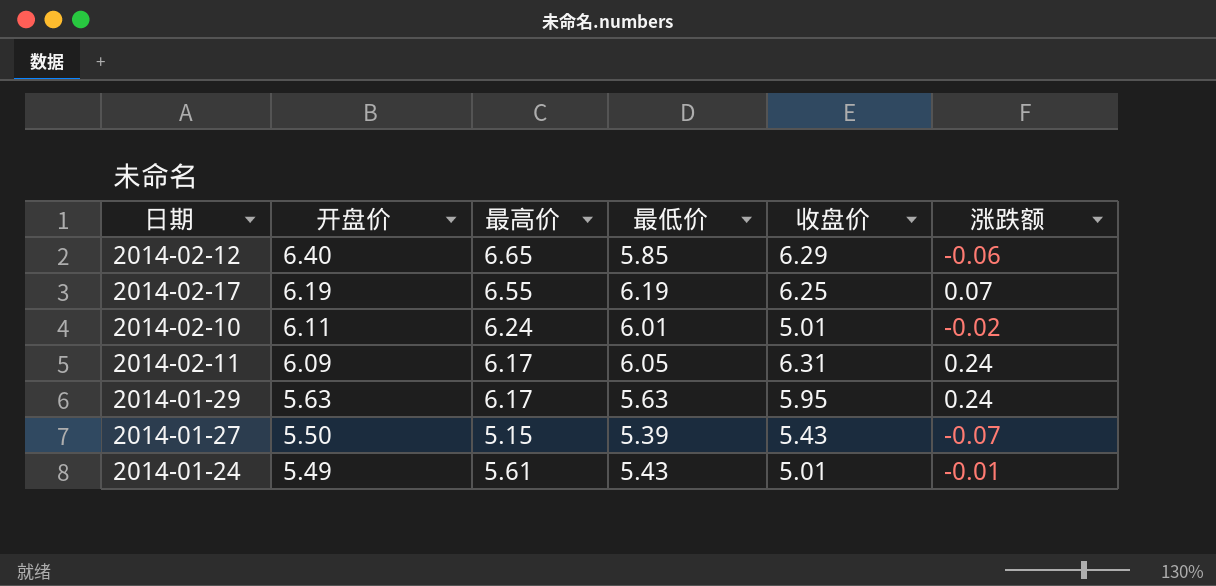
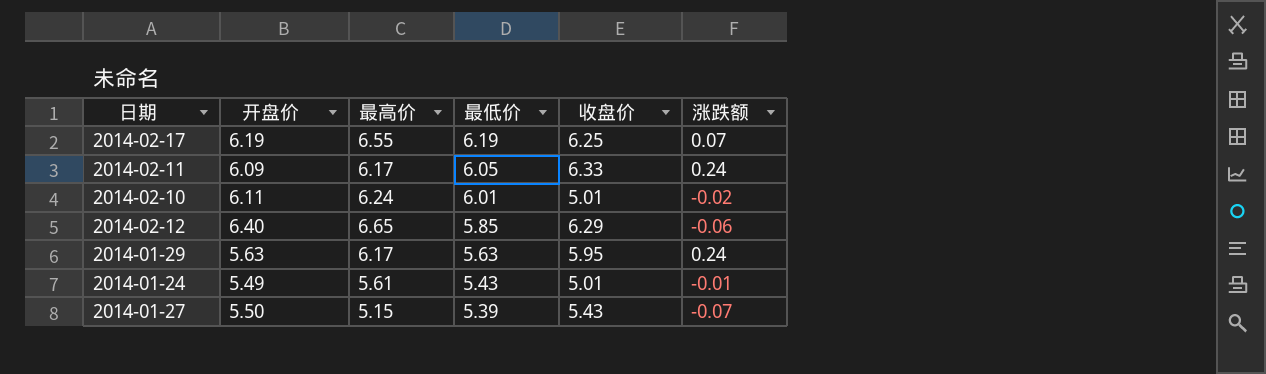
row order: 开盘价 descending -> 最低价 descending
2014-02-11 | 收盘价: 6.31 -> 6.33

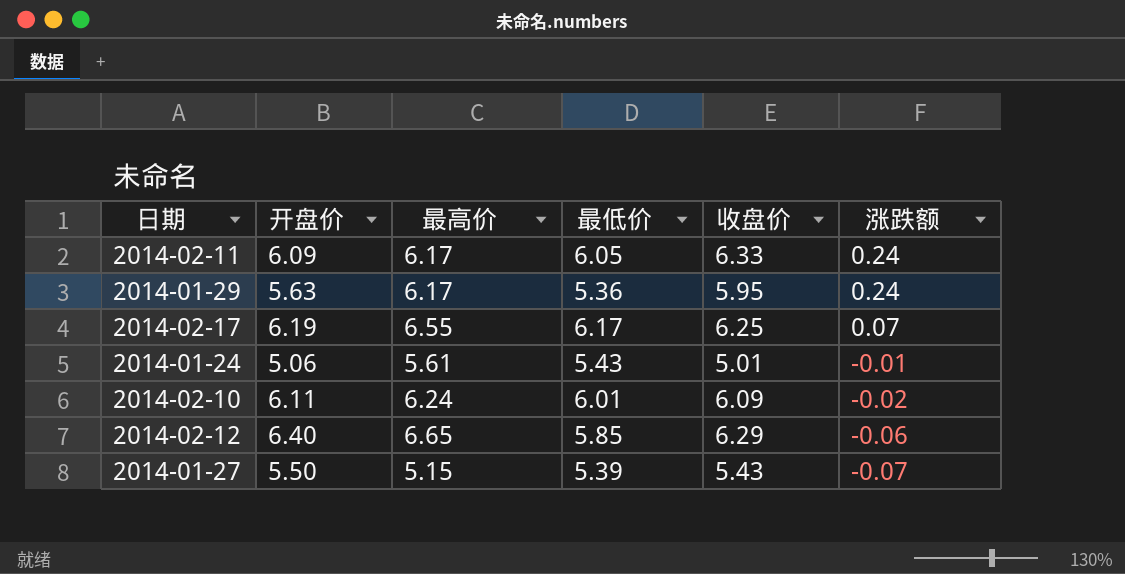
row order: 最低价 descending -> 涨跌额 descending
2014-01-29 | 最低价: 5.63 -> 5.36
2014-02-17 | 最低价: 6.19 -> 6.17
2014-01-24 | 开盘价: 5.49 -> 5.06
2014-02-10 | 收盘价: 5.01 -> 6.09

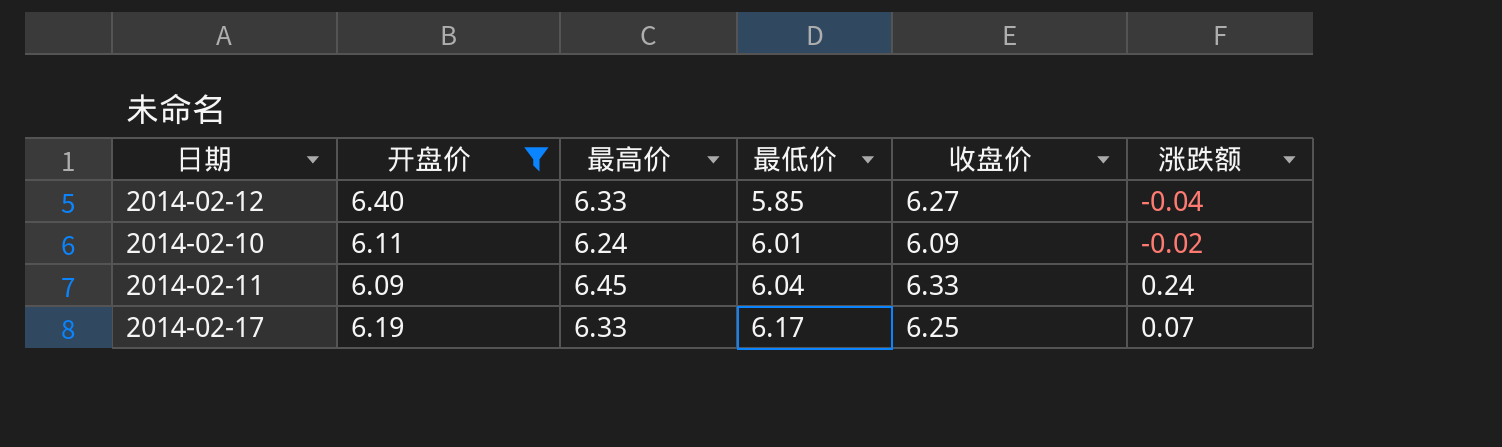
filter: none -> 开盘价 >= 6.09
row order: 涨跌额 descending -> 最低价 ascending
2014-02-12 | 最高价: 6.65 -> 6.33
2014-02-12 | 收盘价: 6.29 -> 6.27
2014-02-12 | 涨跌额: -0.06 -> -0.04
2014-02-11 | 最高价: 6.17 -> 6.45
2014-02-11 | 最低价: 6.05 -> 6.04
2014-02-17 | 最高价: 6.55 -> 6.33

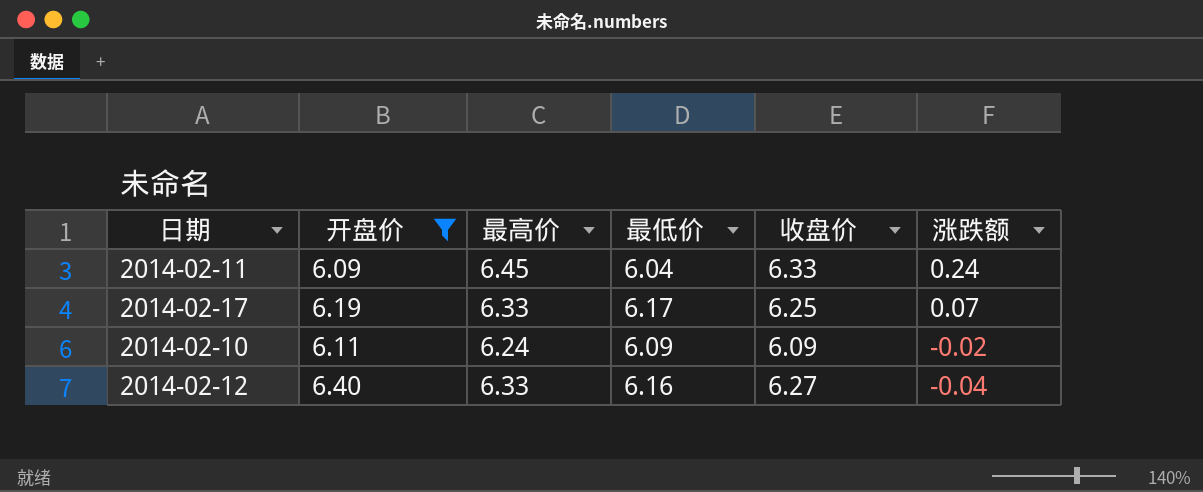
row order: 最低价 ascending -> 涨跌额 descending
2014-02-10 | 最低价: 6.01 -> 6.09
2014-02-12 | 最低价: 5.85 -> 6.16

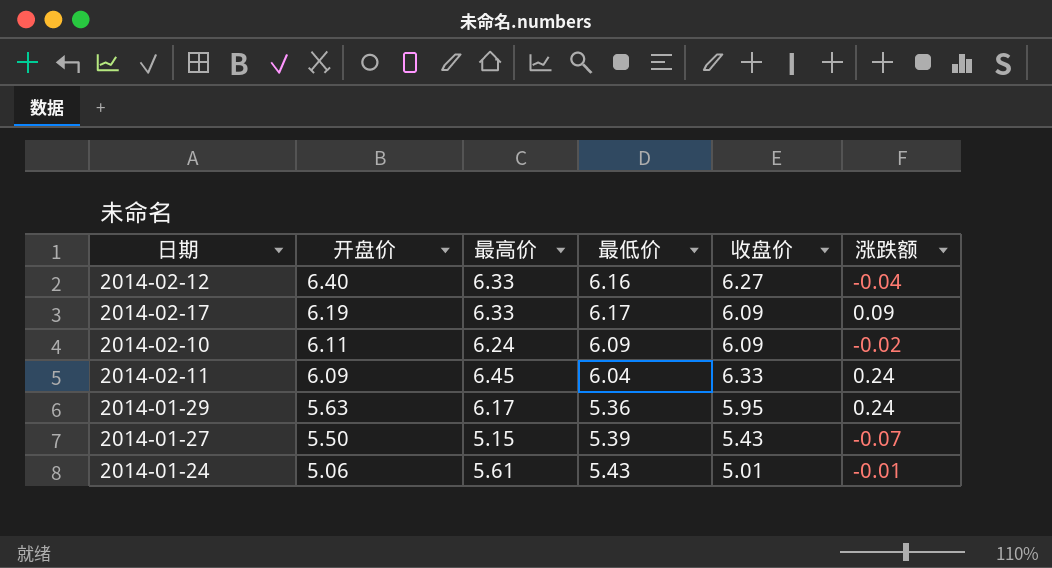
filter: 开盘价 >= 6.09 -> none
row order: 涨跌额 descending -> 开盘价 descending
2014-02-17 | 收盘价: 6.25 -> 6.09
2014-02-17 | 涨跌额: 0.07 -> 0.09

